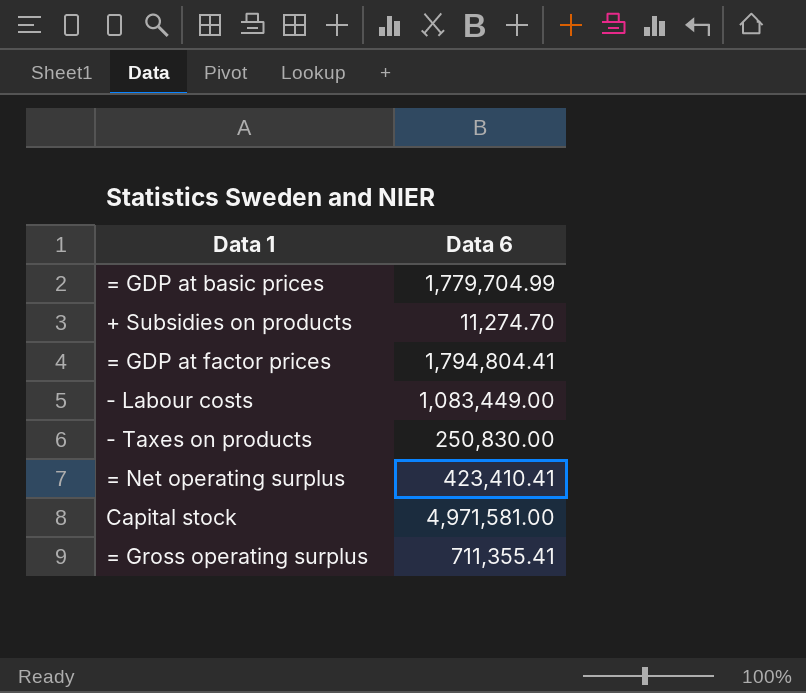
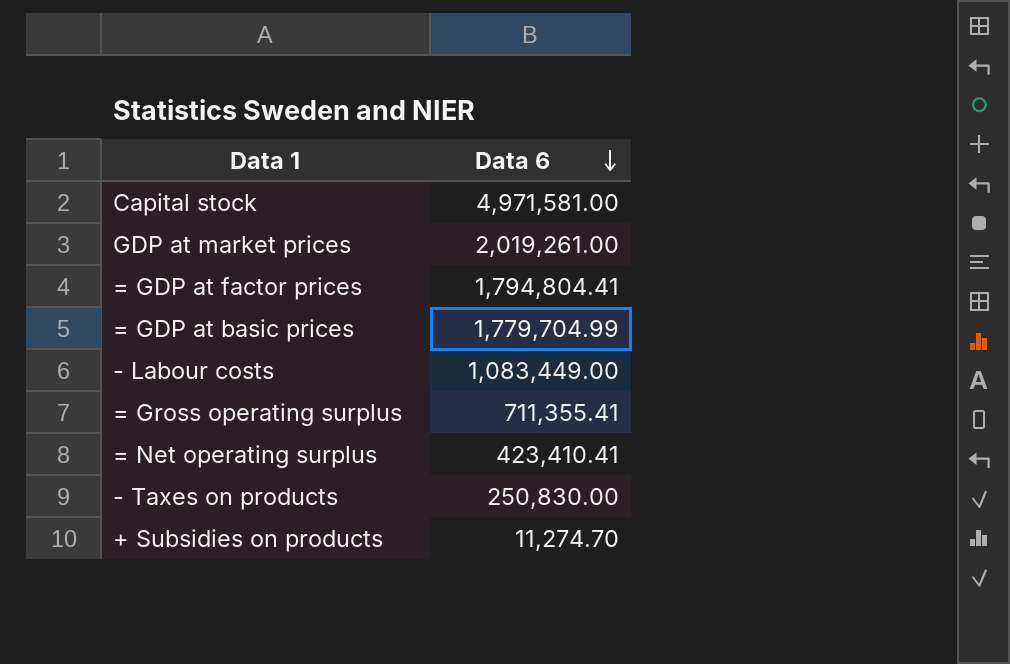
row order: none -> Data 6 descending
row GDP at market prices: none -> 2,019,261.00

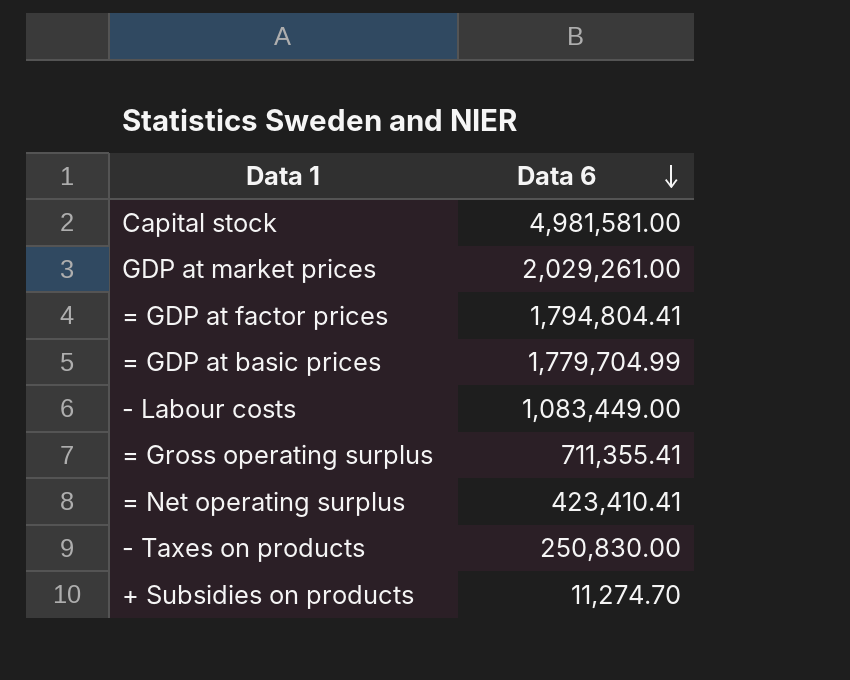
Capital stock | Data 6: 4,971,581.00 -> 4,981,581.00
GDP at market prices | Data 6: 2,019,261.00 -> 2,029,261.00

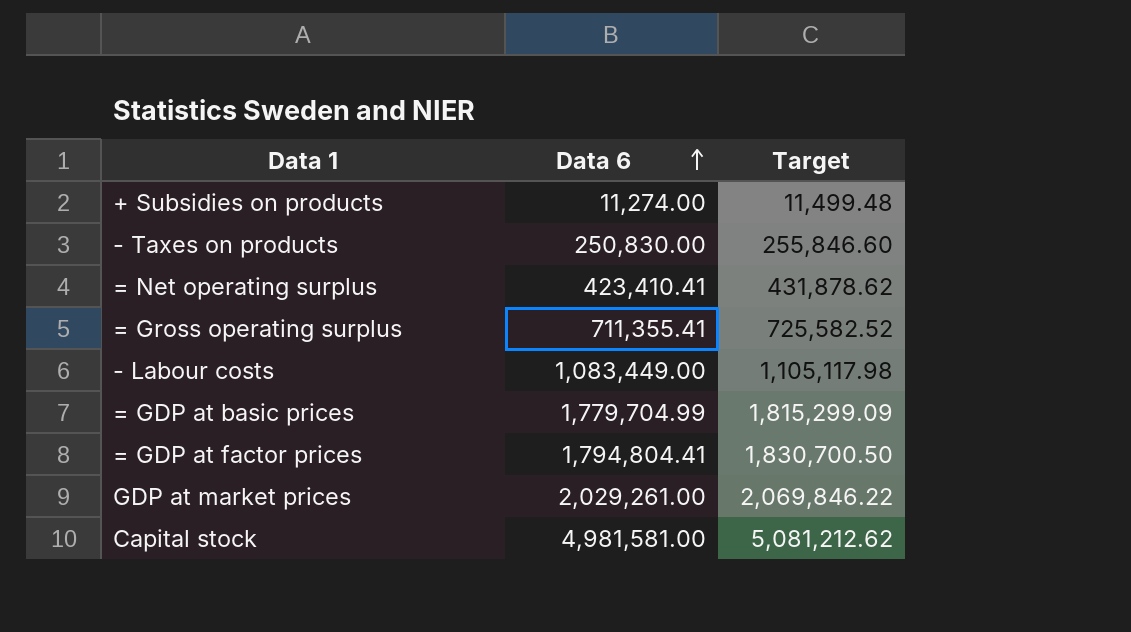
row order: Data 6 descending -> Data 6 ascending
column Target | formula: none -> [Data 6] * 1.02
+ Subsidies on products | Data 6: 11,274.70 -> 11,274.00

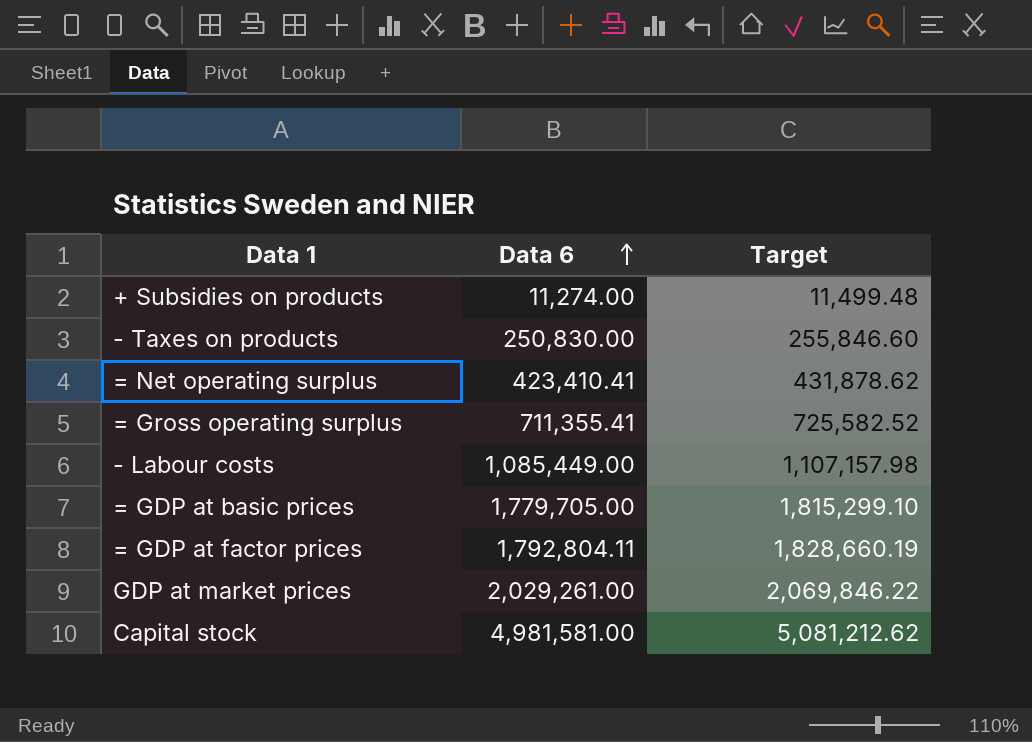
- Labour costs | Data 6: 1,083,449.00 -> 1,085,449.00
- Labour costs | Target: 1,105,117.98 -> 1,107,157.98
= GDP at basic prices | Data 6: 1,779,704.99 -> 1,779,705.00
= GDP at basic prices | Target: 1,815,299.09 -> 1,815,299.10
= GDP at factor prices | Data 6: 1,794,804.41 -> 1,792,804.11
= GDP at factor prices | Target: 1,830,700.50 -> 1,828,660.19

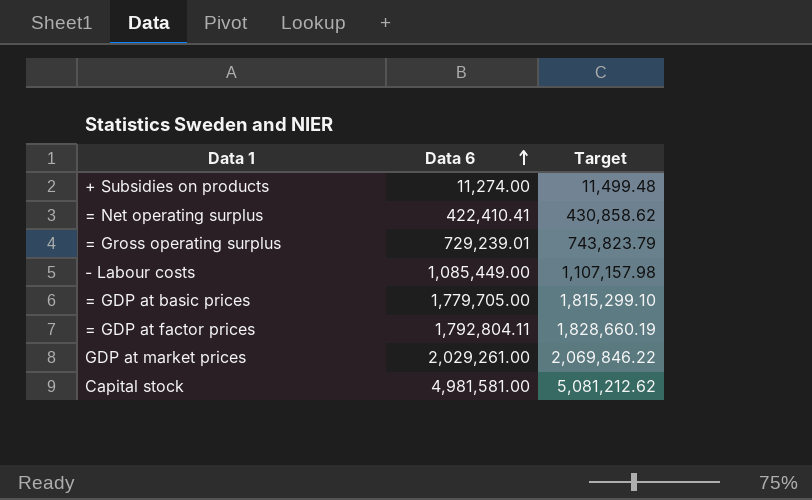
row - Taxes on products: 250,830.00 | 255,846.60 -> none
= Net operating surplus | Data 6: 423,410.41 -> 422,410.41
= Net operating surplus | Target: 431,878.62 -> 430,858.62
= Gross operating surplus | Data 6: 711,355.41 -> 729,239.01
= Gross operating surplus | Target: 725,582.52 -> 743,823.79

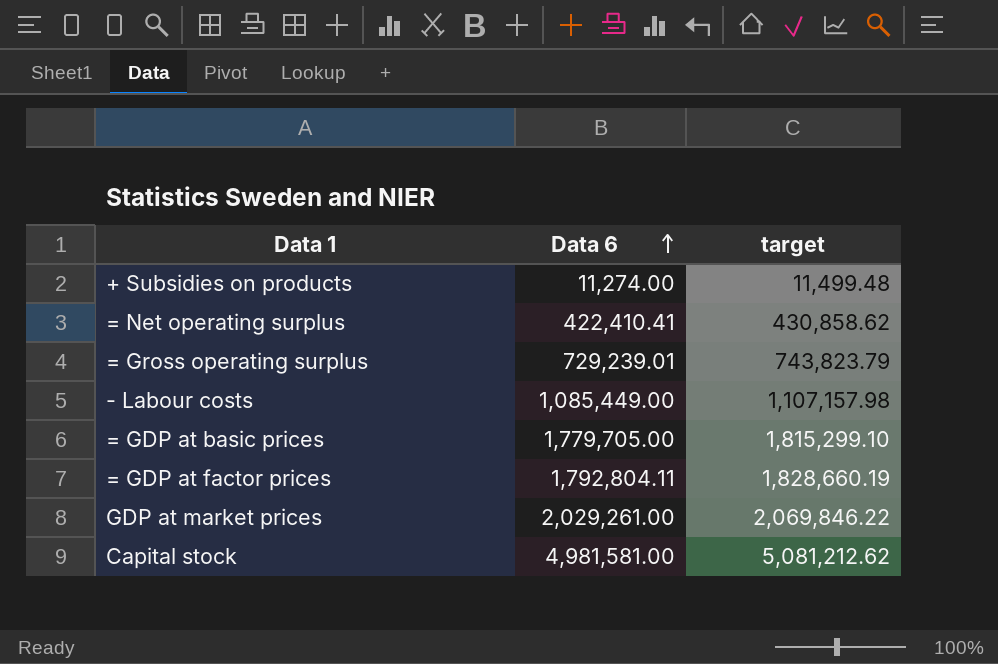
column name: Target -> target

